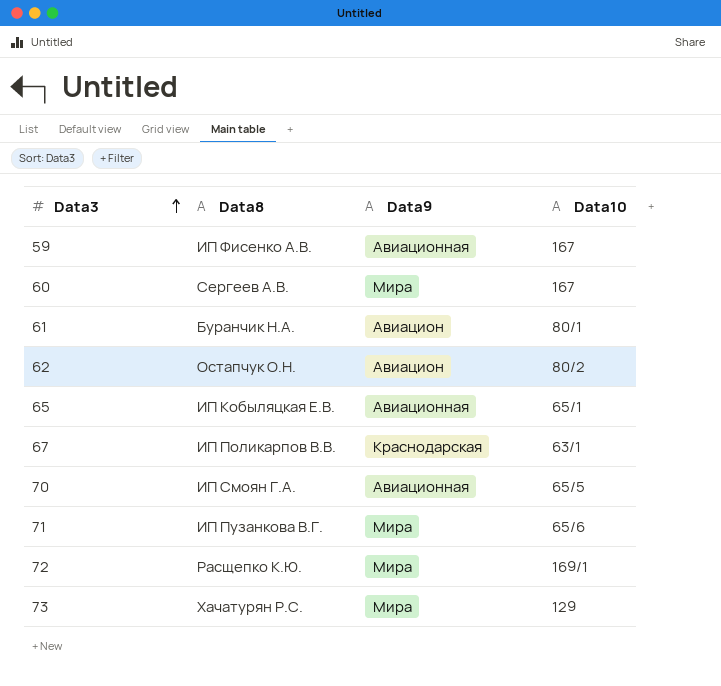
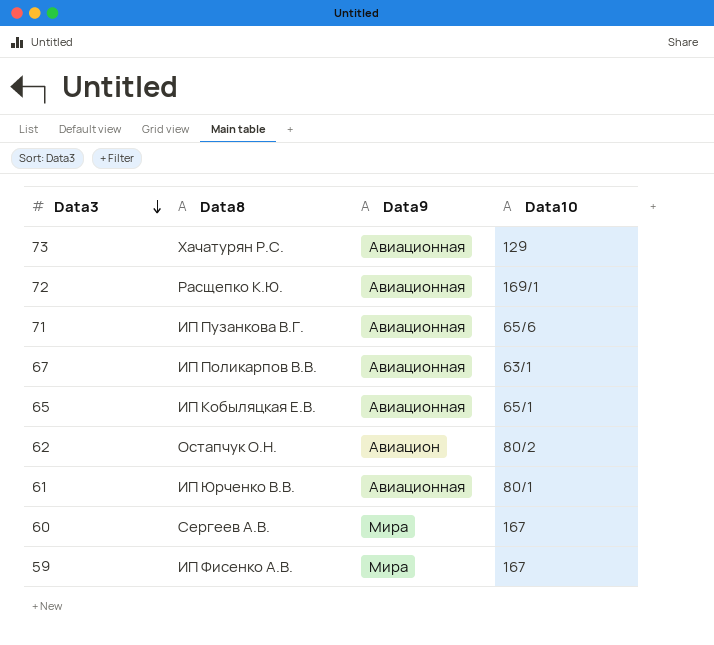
row order: Data3 ascending -> Data3 descending
row 70: ИП Смоян Г.А. | Авиационная | 65/5 -> none
73 | Data9: Мира -> Авиационная
72 | Data9: Мира -> Авиационная
71 | Data9: Мира -> Авиационная
67 | Data9: Краснодарская -> Авиационная
61 | Data8: Буранчик Н.А. -> ИП Юрченко В.В.
61 | Data9: Авиацион -> Авиационная
59 | Data9: Авиационная -> Мира

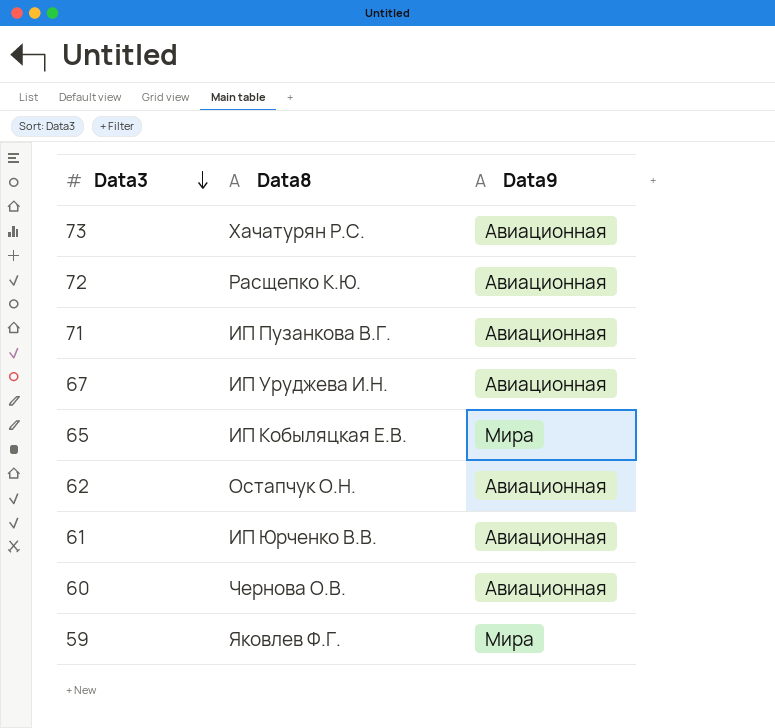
column Data10 | position: 4 -> none
67 | Data8: ИП Поликарпов В.В. -> ИП Уруджева И.Н.
65 | Data9: Авиационная -> Мира
62 | Data9: Авиацион -> Авиационная
60 | Data8: Сергеев А.В. -> Чернова О.В.
60 | Data9: Мира -> Авиационная
59 | Data8: ИП Фисенко А.В. -> Яковлев Ф.Г.

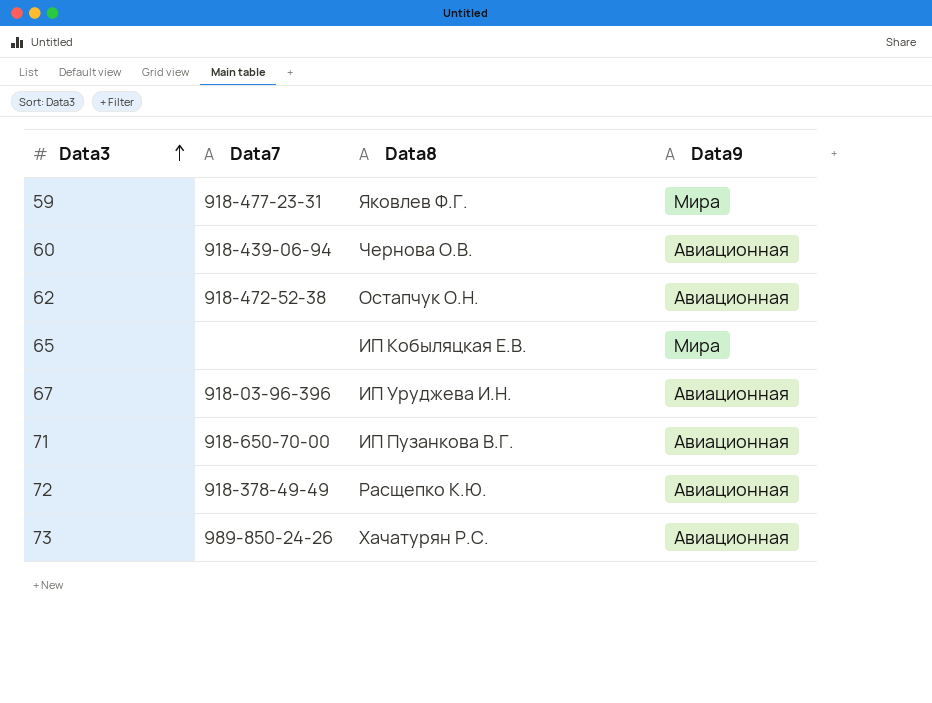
row order: Data3 descending -> Data3 ascending
column Data7 | position: none -> 2
row 61: ИП Юрченко В.В. | Авиационная -> none

